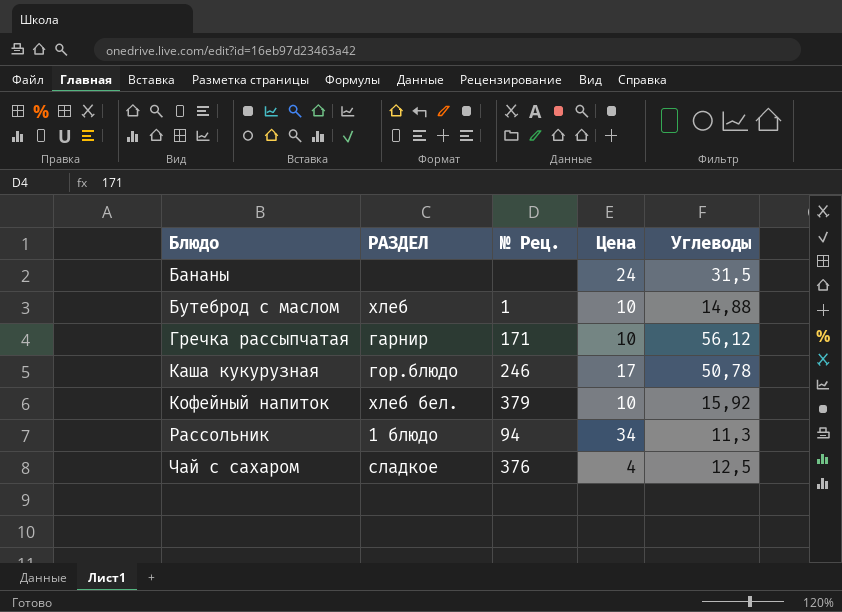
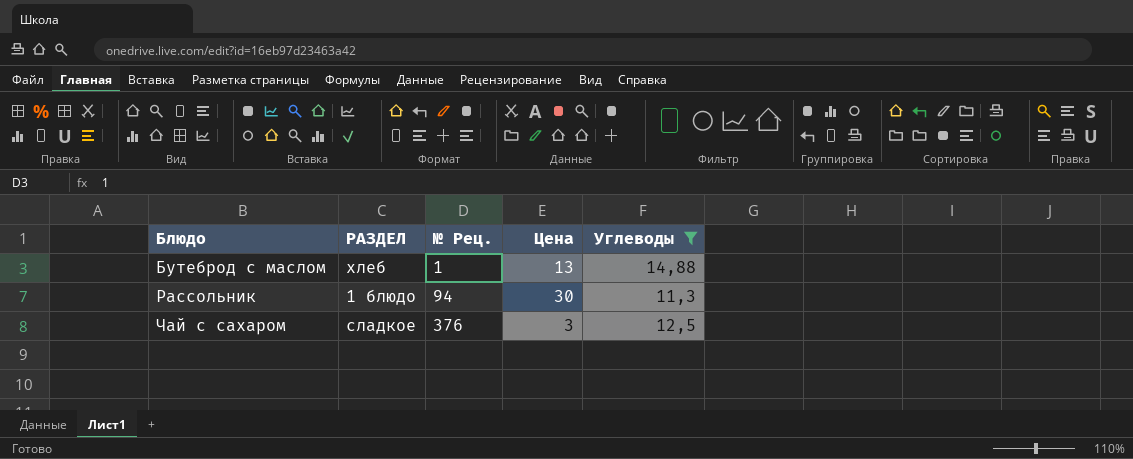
filter: none -> Углеводы <= 14,88
Бутеброд с маслом | Цена: 10 -> 13
Рассольник | Цена: 34 -> 30
Чай с сахаром | Цена: 4 -> 3

